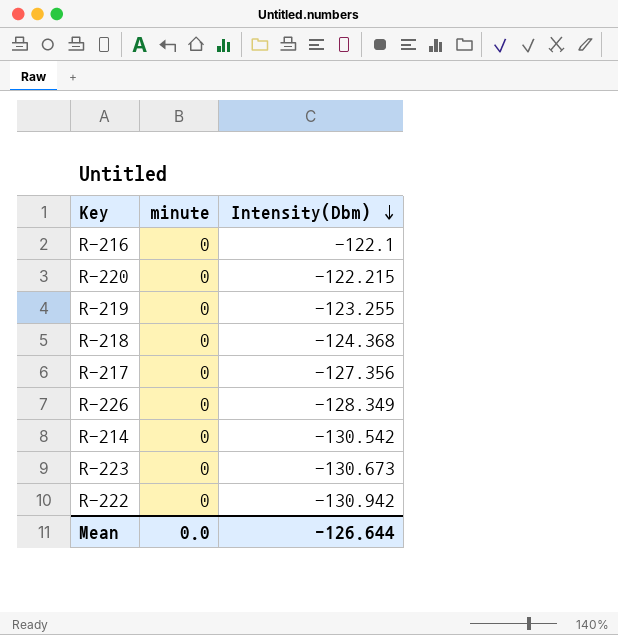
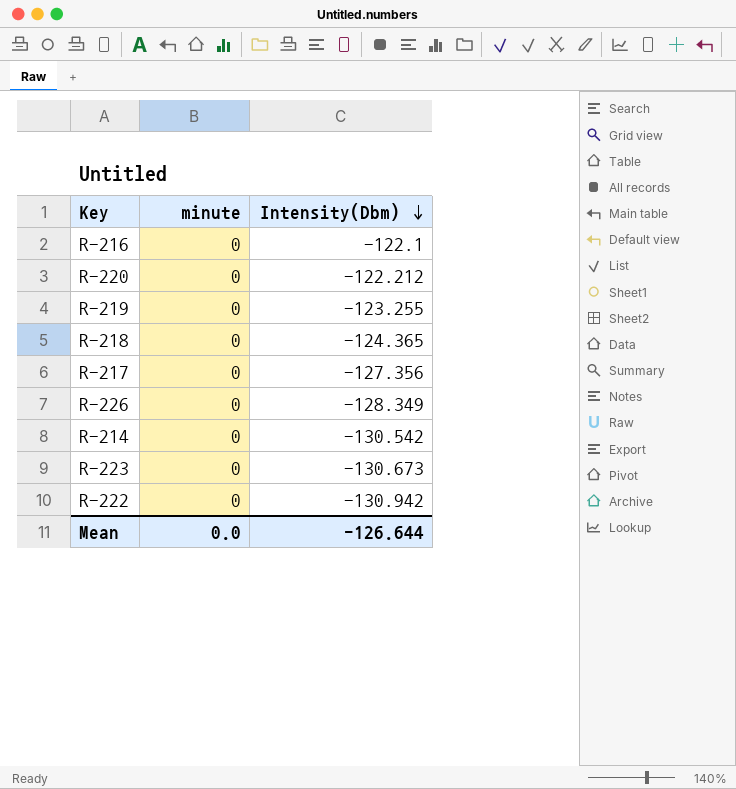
R-220 | Intensity(Dbm): -122.215 -> -122.212
R-218 | Intensity(Dbm): -124.368 -> -124.365

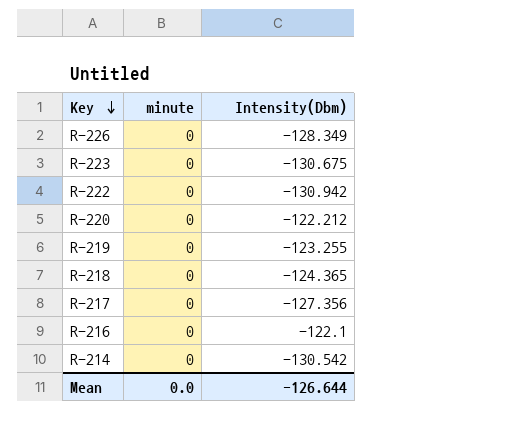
row order: Intensity(Dbm) descending -> Key descending
R-223 | Intensity(Dbm): -130.673 -> -130.675

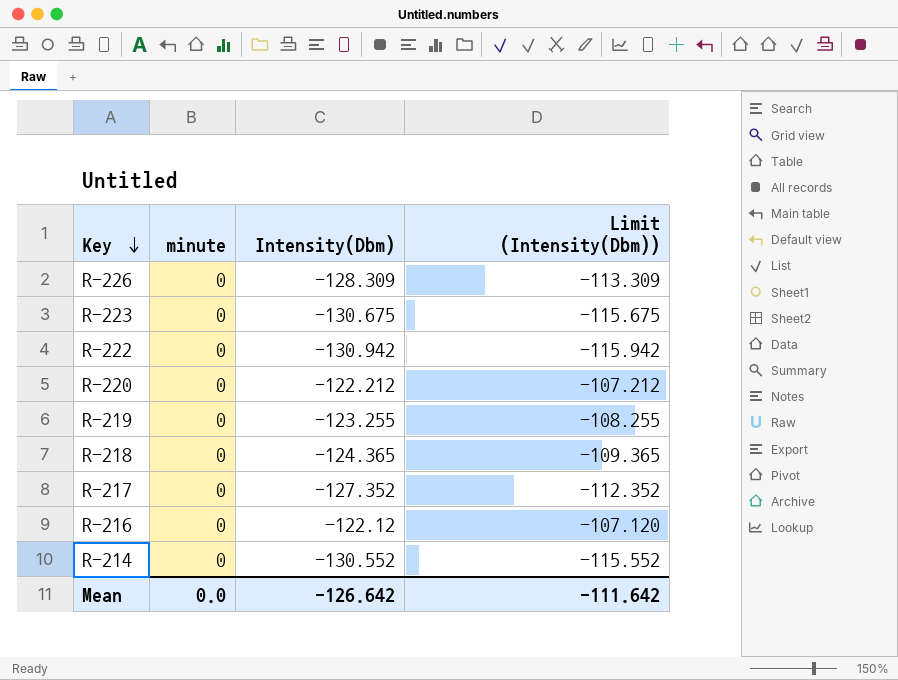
column Limit (Intensity(Dbm)) | formula: none -> [Intensity(Dbm)] + 15
R-226 | Intensity(Dbm): -128.349 -> -128.309
R-217 | Intensity(Dbm): -127.356 -> -127.352
R-216 | Intensity(Dbm): -122.1 -> -122.12
R-214 | Intensity(Dbm): -130.542 -> -130.552
Mean | Intensity(Dbm): -126.644 -> -126.642

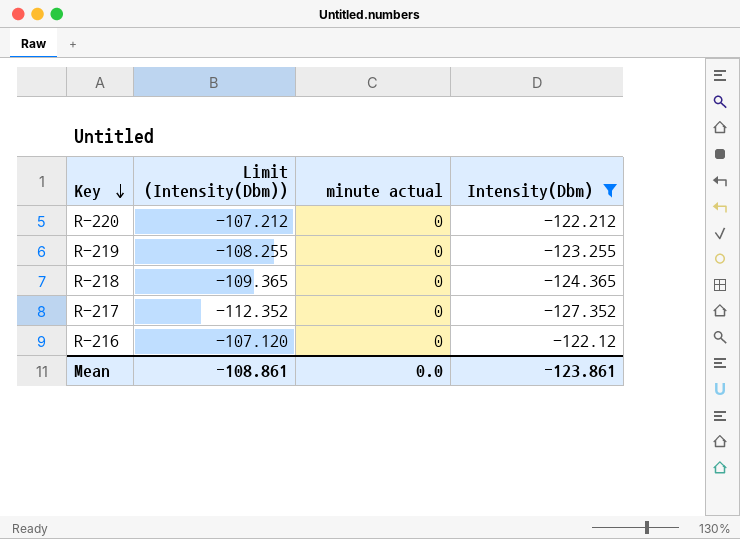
filter: none -> Intensity(Dbm) >= -127.352
column Limit (Intensity(Dbm)) | position: 4 -> 2
column name: minute -> minute actual
Mean | Limit (Intensity(Dbm)): -111.642 -> -108.861
Mean | Intensity(Dbm): -126.642 -> -123.861

